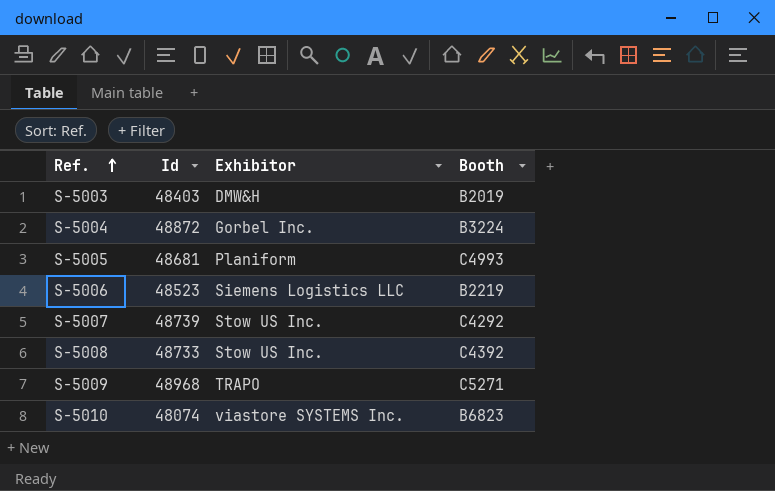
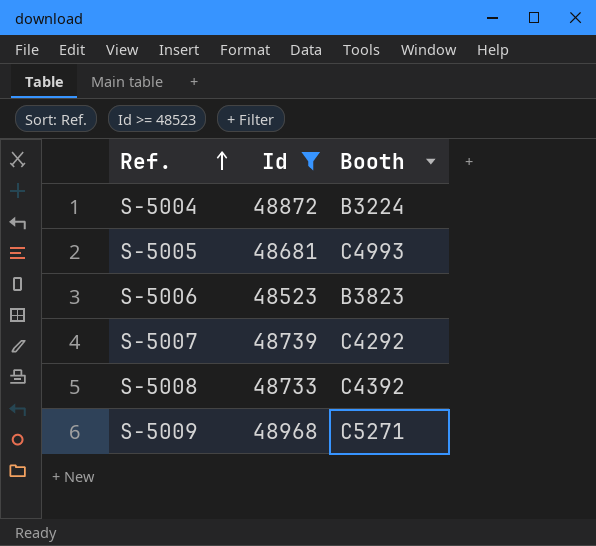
filter: none -> Id >= 48523
column Exhibitor | position: 3 -> none
S-5006 | Booth: B2219 -> B3823

